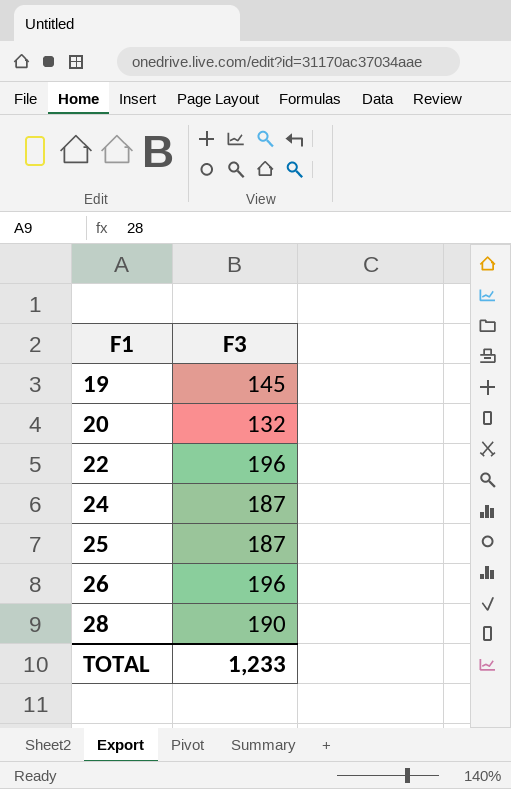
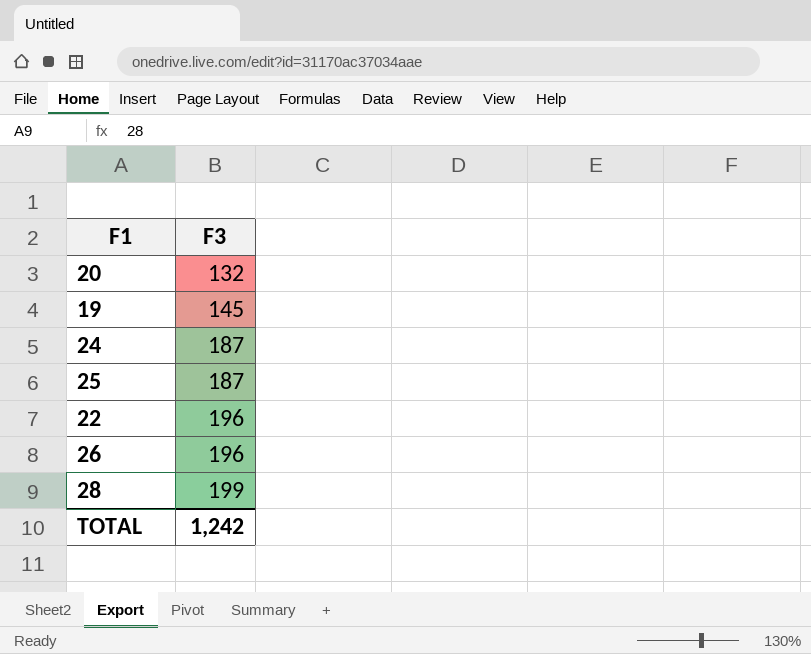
row order: F1 ascending -> F3 ascending
28 | F3: 190 -> 199
TOTAL | F3: 1,233 -> 1,242

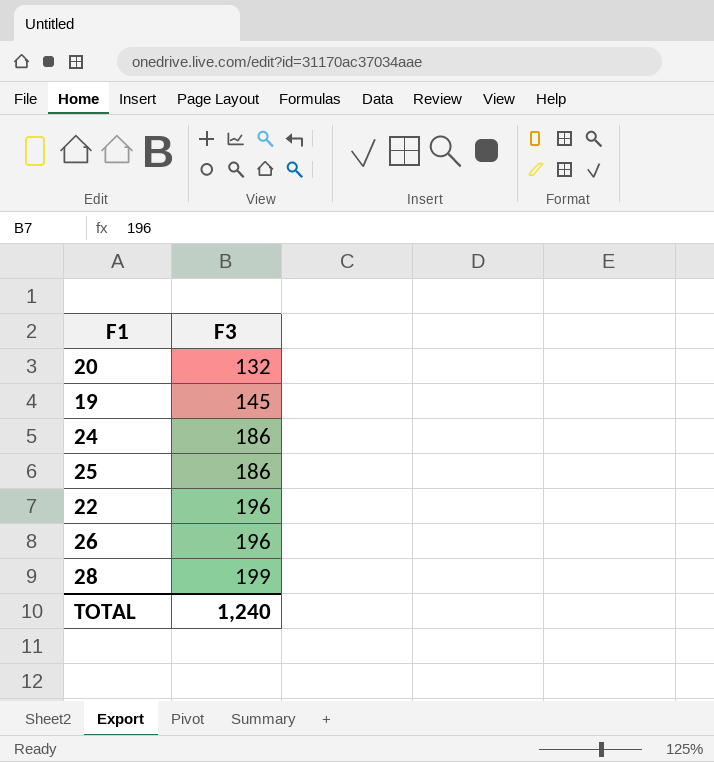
24 | F3: 187 -> 186
25 | F3: 187 -> 186
TOTAL | F3: 1,242 -> 1,240

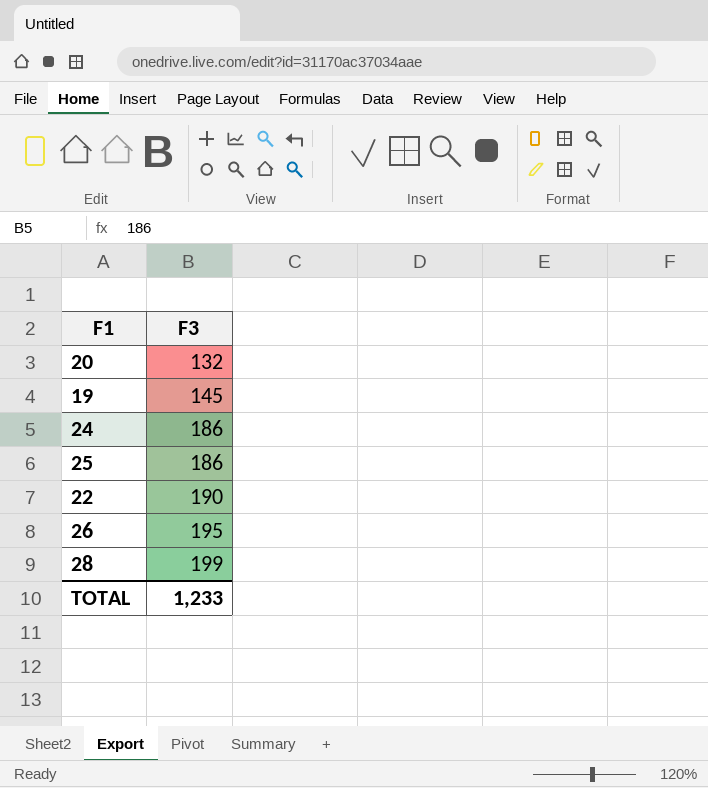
22 | F3: 196 -> 190
26 | F3: 196 -> 195
TOTAL | F3: 1,240 -> 1,233

